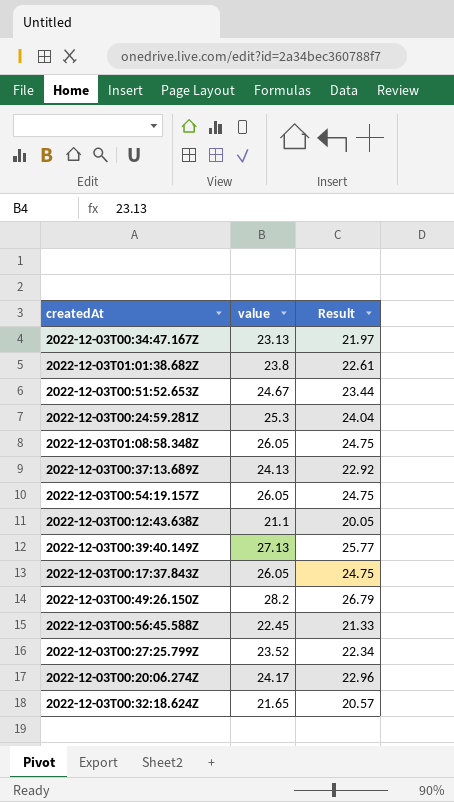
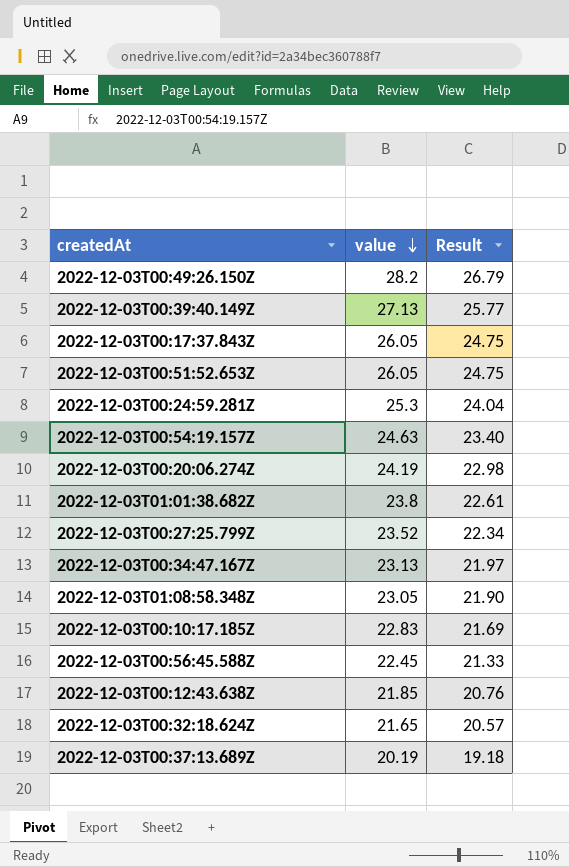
row order: none -> value descending
2022-12-03T00:51:52.653Z | value: 24.67 -> 26.05
2022-12-03T00:51:52.653Z | Result: 23.44 -> 24.75
2022-12-03T00:54:19.157Z | value: 26.05 -> 24.63
2022-12-03T00:54:19.157Z | Result: 24.75 -> 23.40
2022-12-03T00:20:06.274Z | value: 24.17 -> 24.19
2022-12-03T00:20:06.274Z | Result: 22.96 -> 22.98
2022-12-03T01:08:58.348Z | value: 26.05 -> 23.05
2022-12-03T01:08:58.348Z | Result: 24.75 -> 21.90
row 2022-12-03T00:10:17.185Z: none -> 22.83 | 21.69
2022-12-03T00:12:43.638Z | value: 21.1 -> 21.85
2022-12-03T00:12:43.638Z | Result: 20.05 -> 20.76
2022-12-03T00:37:13.689Z | value: 24.13 -> 20.19
2022-12-03T00:37:13.689Z | Result: 22.92 -> 19.18

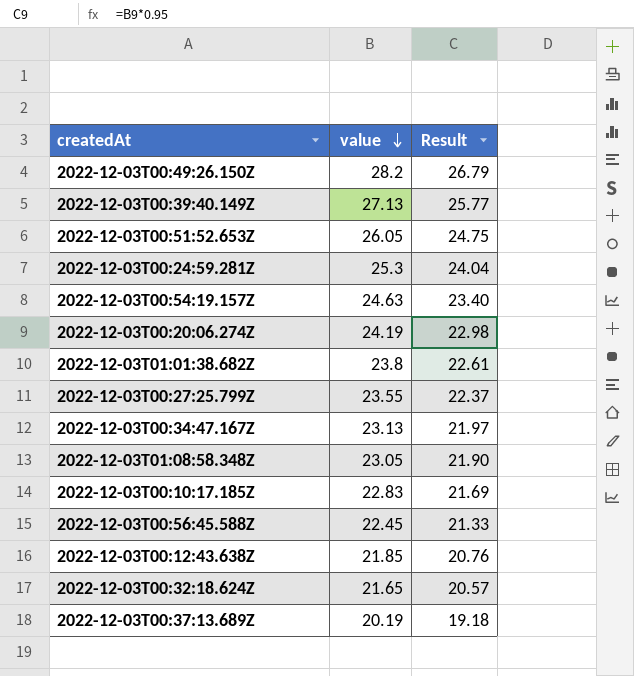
row 2022-12-03T00:17:37.843Z: 26.05 | 24.75 -> none
2022-12-03T00:27:25.799Z | value: 23.52 -> 23.55
2022-12-03T00:27:25.799Z | Result: 22.34 -> 22.37

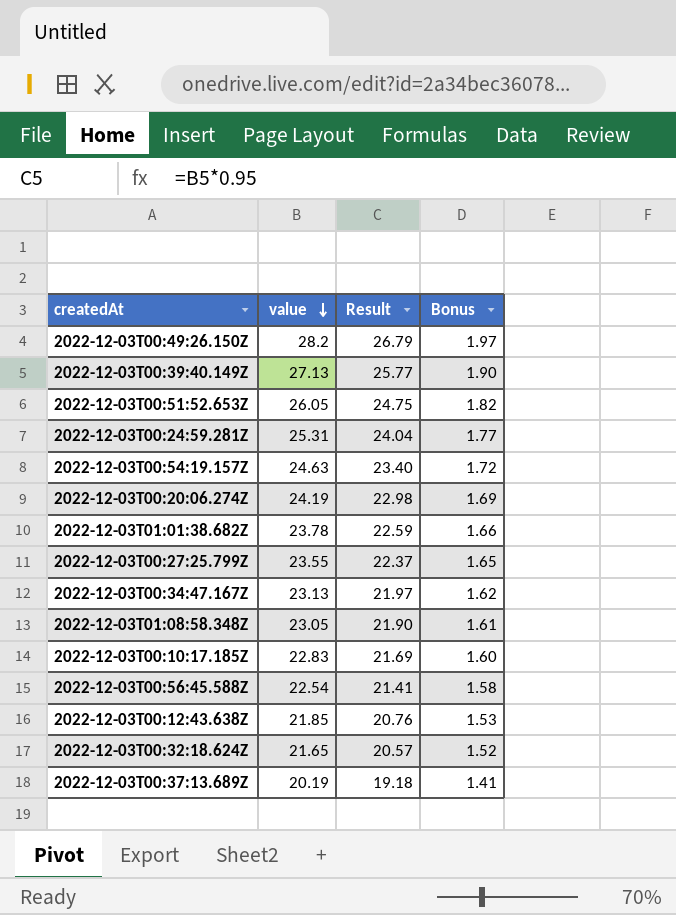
column Bonus | formula: none -> [value] * 0.07
2022-12-03T00:24:59.281Z | value: 25.3 -> 25.31
2022-12-03T01:01:38.682Z | value: 23.8 -> 23.78
2022-12-03T01:01:38.682Z | Result: 22.61 -> 22.59
2022-12-03T00:56:45.588Z | value: 22.45 -> 22.54
2022-12-03T00:56:45.588Z | Result: 21.33 -> 21.41

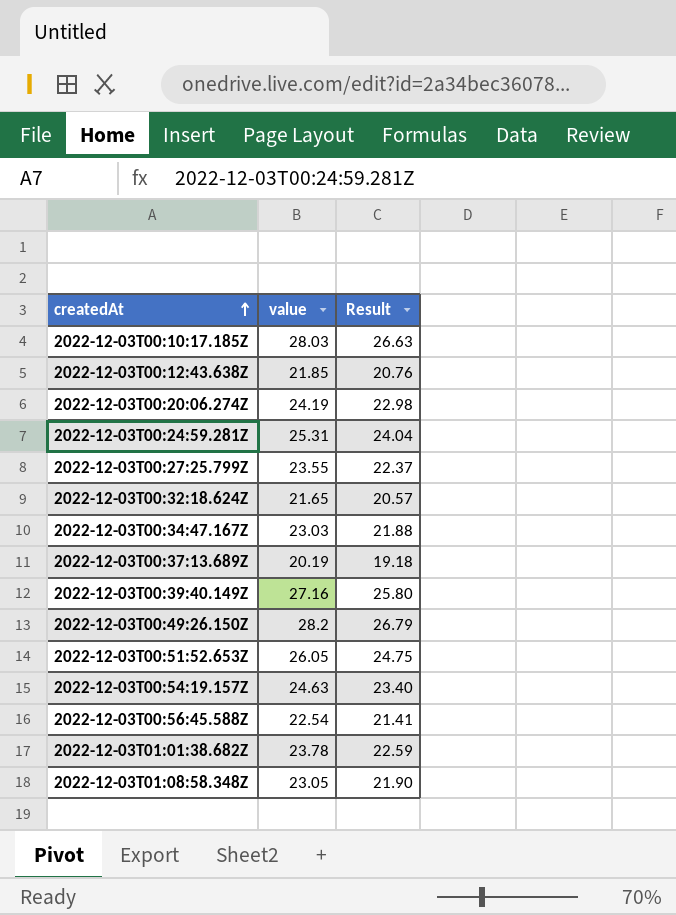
row order: value descending -> createdAt ascending
column Bonus | formula: [value] * 0.07 -> none
2022-12-03T00:10:17.185Z | value: 22.83 -> 28.03
2022-12-03T00:10:17.185Z | Result: 21.69 -> 26.63
2022-12-03T00:34:47.167Z | value: 23.13 -> 23.03
2022-12-03T00:34:47.167Z | Result: 21.97 -> 21.88
2022-12-03T00:39:40.149Z | value: 27.13 -> 27.16
2022-12-03T00:39:40.149Z | Result: 25.77 -> 25.80

